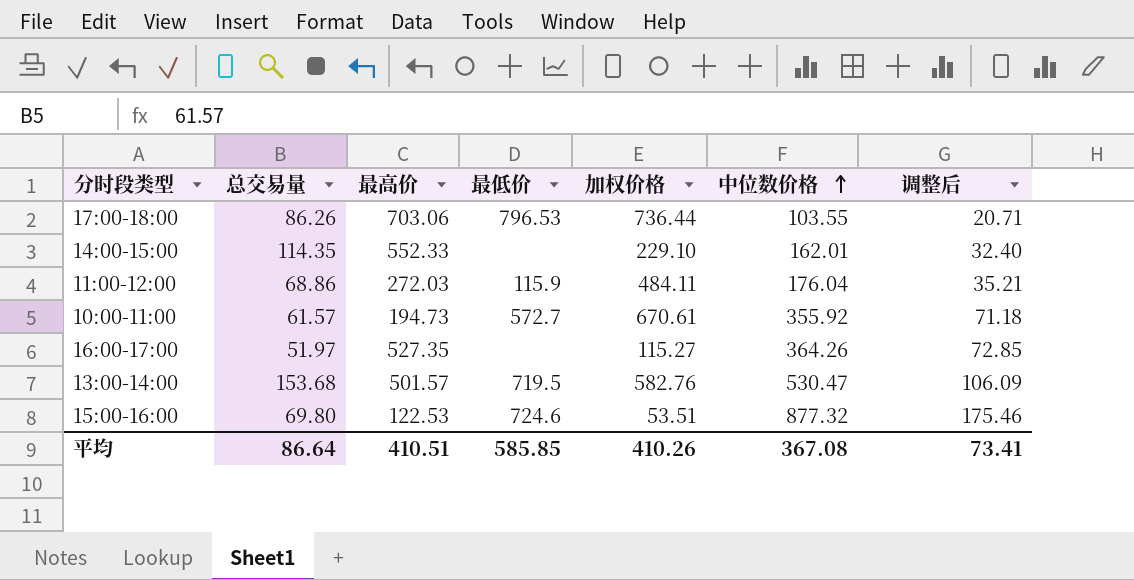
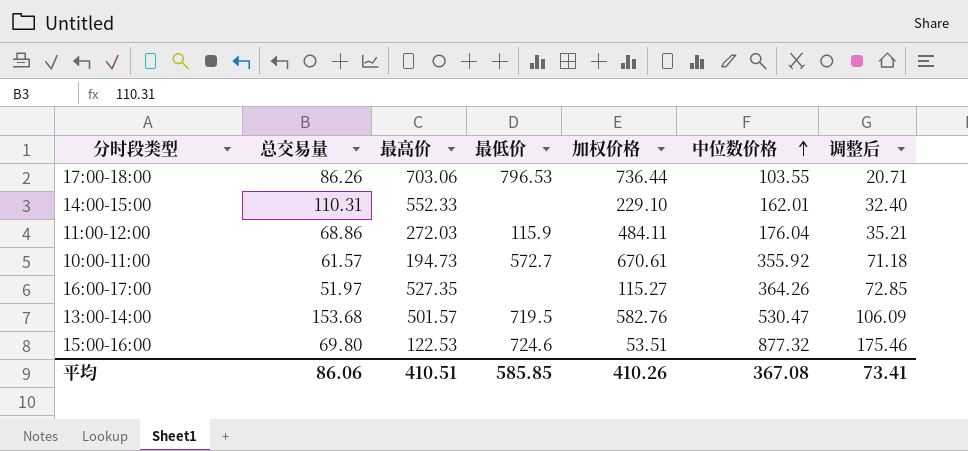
14:00-15:00 | 总交易量: 114.35 -> 110.31
平均 | 总交易量: 86.64 -> 86.06

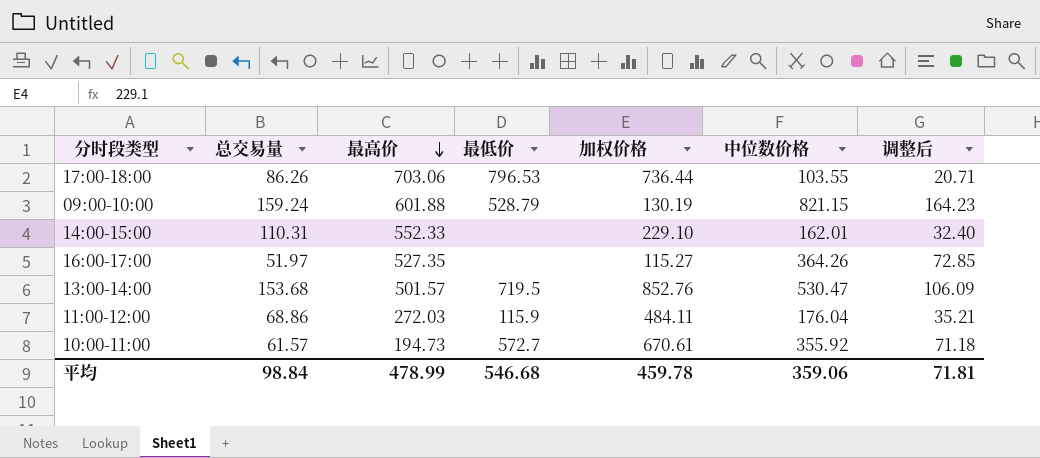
row order: 中位数价格 ascending -> 最高价 descending
row 15:00-16:00: 69.80 | 122.53 | 724.6 | 53.51 | 877.32 | 175.46 -> none
row 09:00-10:00: none -> 159.24 | 601.88 | 528.79 | 130.19 | 821.15 | 164.23
13:00-14:00 | 加权价格: 582.76 -> 852.76
平均 | 总交易量: 86.06 -> 98.84
平均 | 最高价: 410.51 -> 478.99
平均 | 最低价: 585.85 -> 546.68
平均 | 加权价格: 410.26 -> 459.78
平均 | 中位数价格: 367.08 -> 359.06
平均 | 调整后: 73.41 -> 71.81

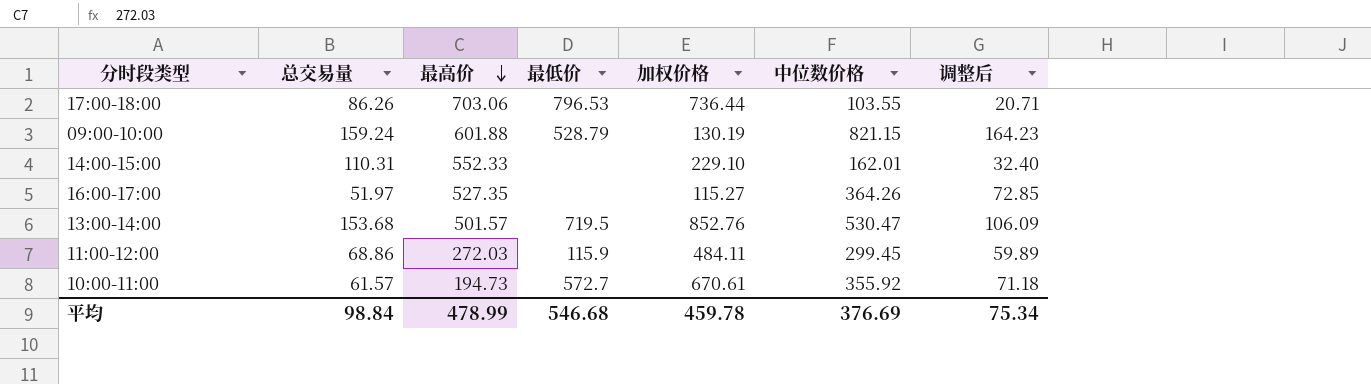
11:00-12:00 | 中位数价格: 176.04 -> 299.45
11:00-12:00 | 调整后: 35.21 -> 59.89
平均 | 中位数价格: 359.06 -> 376.69
平均 | 调整后: 71.81 -> 75.34

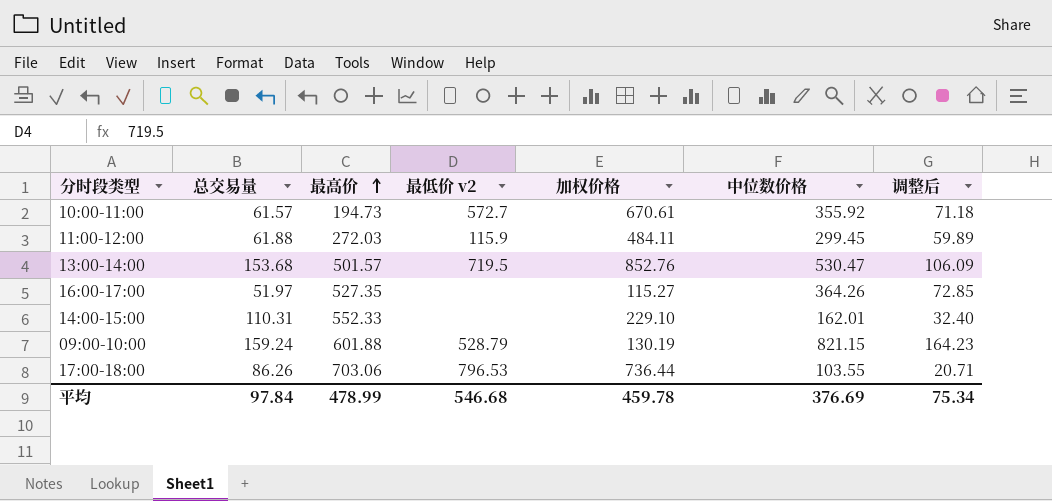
row order: 最高价 descending -> 最高价 ascending
column name: 最低价 -> 最低价 v2
11:00-12:00 | 总交易量: 68.86 -> 61.88
平均 | 总交易量: 98.84 -> 97.84

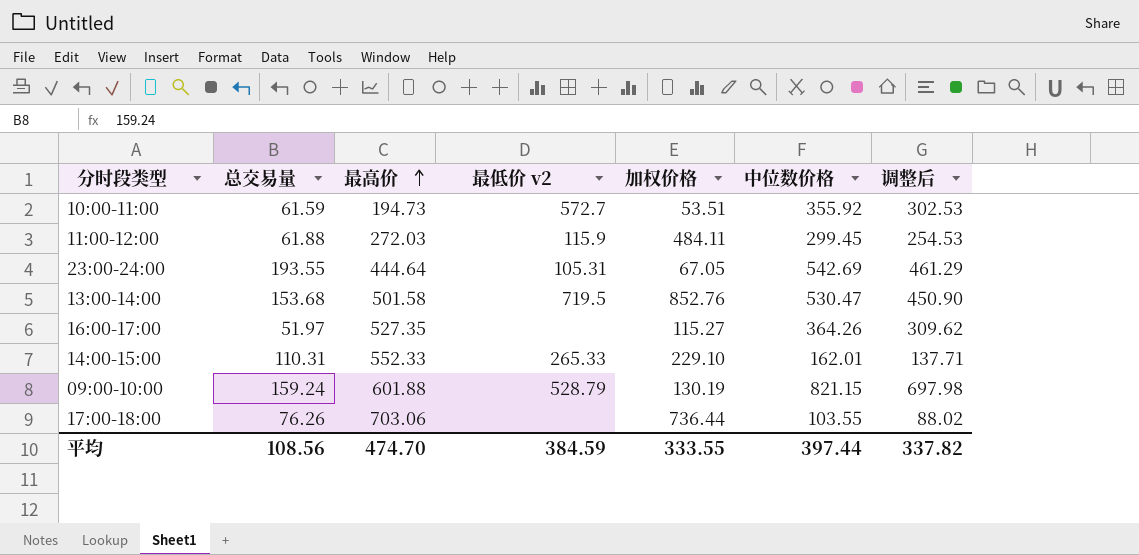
column 调整后 | formula: [中位数价格] * 0.2 -> [中位数价格] * 0.85
10:00-11:00 | 总交易量: 61.57 -> 61.59
10:00-11:00 | 加权价格: 670.61 -> 53.51
row 23:00-24:00: none -> 193.55 | 444.64 | 105.31 | 67.05 | 542.69 | 461.29
13:00-14:00 | 最高价: 501.57 -> 501.58
14:00-15:00 | 最低价 v2: none -> 265.33
17:00-18:00 | 总交易量: 86.26 -> 76.26
17:00-18:00 | 最低价 v2: 796.53 -> none
平均 | 总交易量: 97.84 -> 108.56
平均 | 最高价: 478.99 -> 474.70
平均 | 最低价 v2: 546.68 -> 384.59
平均 | 加权价格: 459.78 -> 333.55
平均 | 中位数价格: 376.69 -> 397.44
平均 | 调整后: 75.34 -> 337.82

